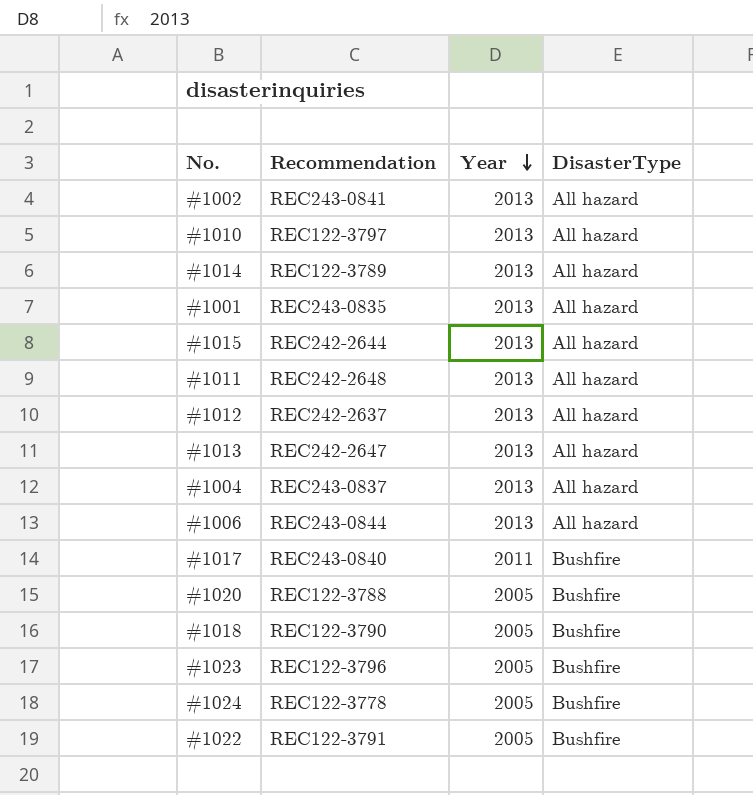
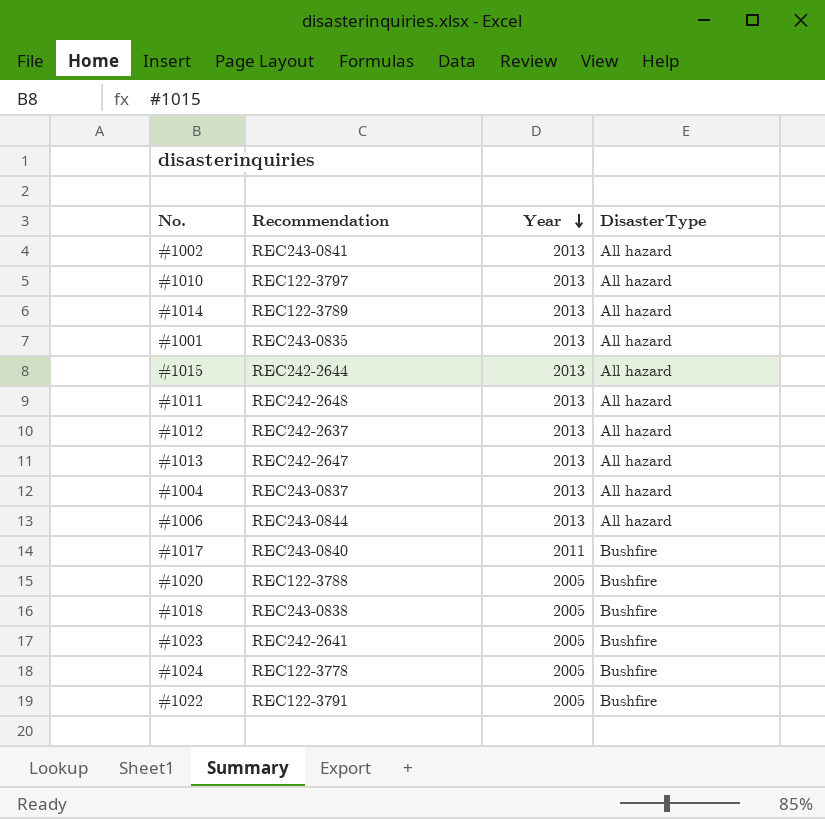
#1018 | Recommendation: REC122-3790 -> REC243-0838
#1023 | Recommendation: REC122-3796 -> REC242-2641

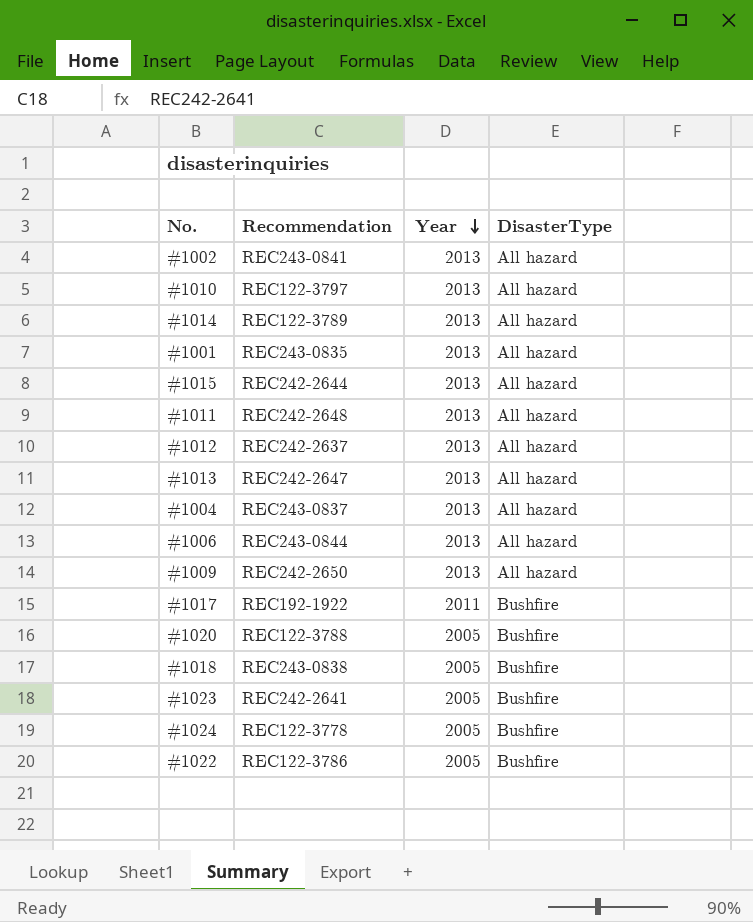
row #1009: none -> REC242-2650 | 2013 | All hazard
#1017 | Recommendation: REC243-0840 -> REC192-1922
#1022 | Recommendation: REC122-3791 -> REC122-3786

